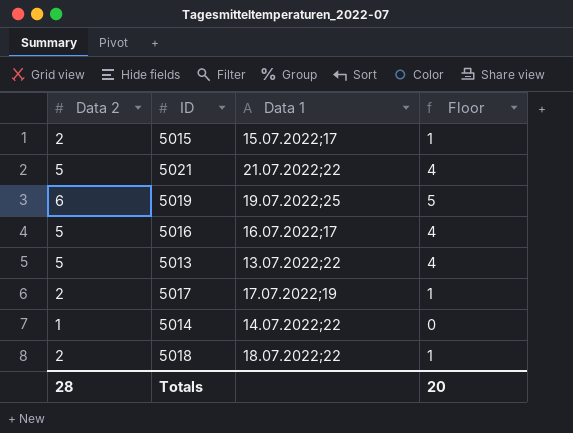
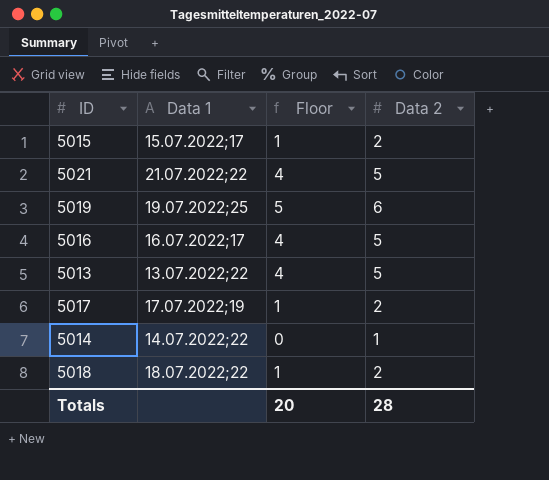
column Data 2 | position: 1 -> 4

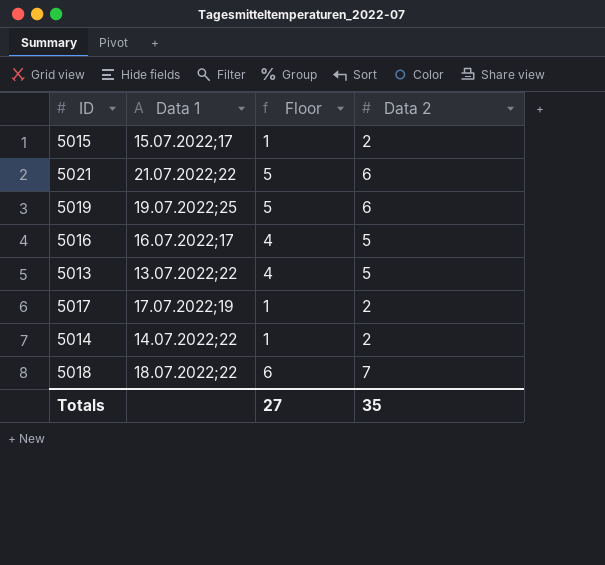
5021 | Floor: 4 -> 5
5021 | Data 2: 5 -> 6
5014 | Floor: 0 -> 1
5014 | Data 2: 1 -> 2
5018 | Floor: 1 -> 6
5018 | Data 2: 2 -> 7
Totals | Floor: 20 -> 27
Totals | Data 2: 28 -> 35

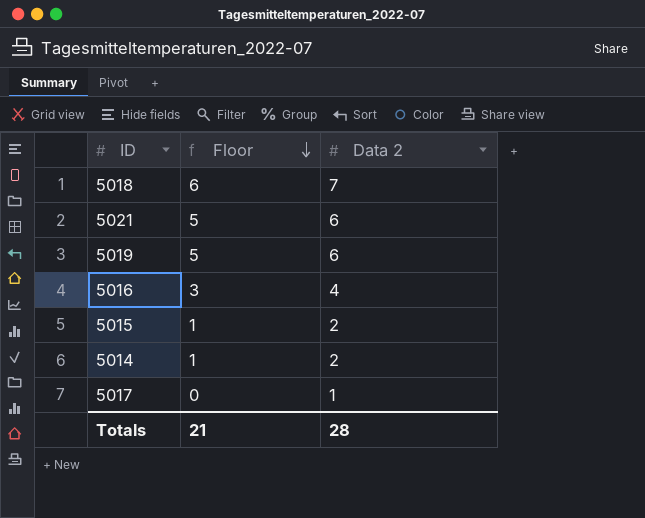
row order: none -> Floor descending
column Data 1 | position: 2 -> none
row 5013: 13.07.2022;22 | 4 | 5 -> none
5016 | Floor: 4 -> 3
5016 | Data 2: 5 -> 4
5017 | Floor: 1 -> 0
5017 | Data 2: 2 -> 1
Totals | Floor: 27 -> 21
Totals | Data 2: 35 -> 28

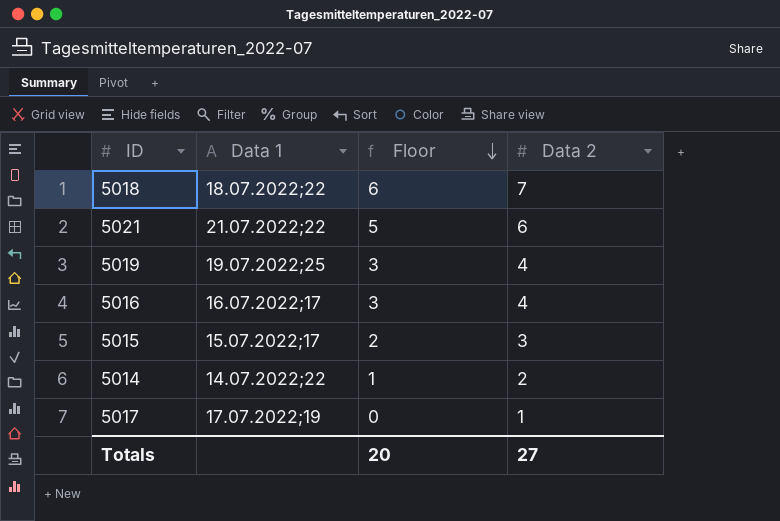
column Data 1 | position: none -> 2
5019 | Floor: 5 -> 3
5019 | Data 2: 6 -> 4
5015 | Floor: 1 -> 2
5015 | Data 2: 2 -> 3
Totals | Floor: 21 -> 20
Totals | Data 2: 28 -> 27

